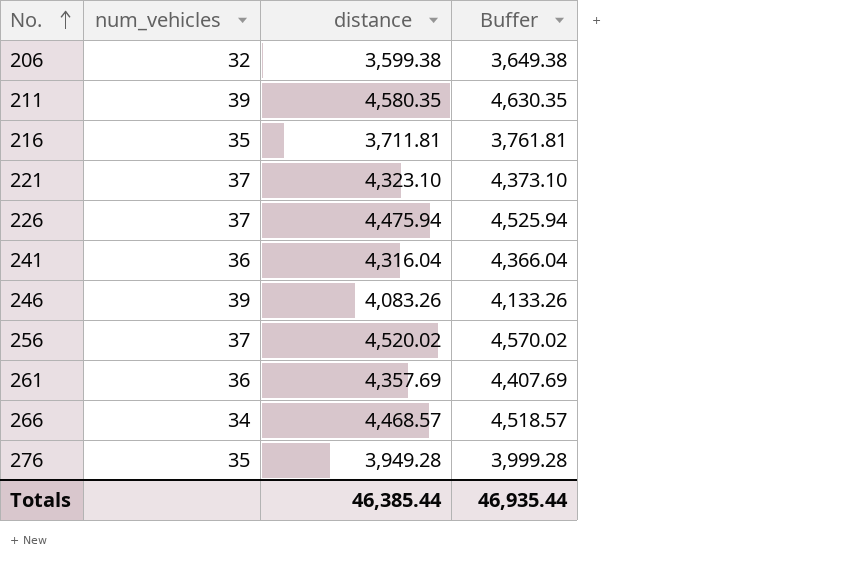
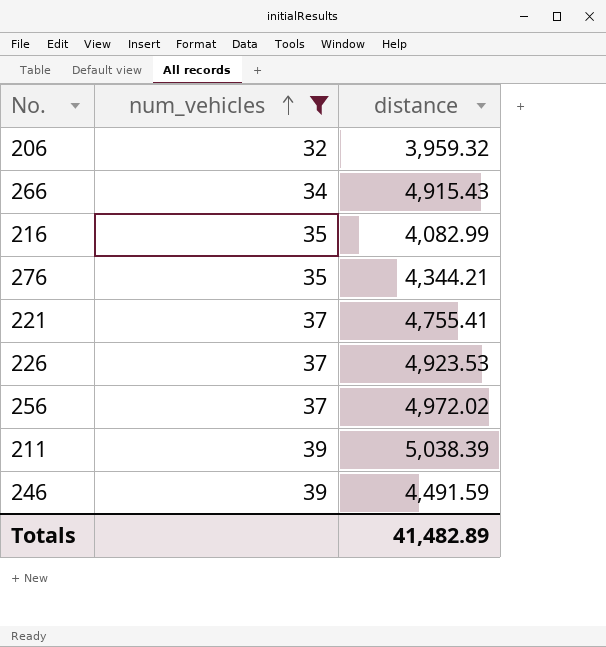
filter: none -> num_vehicles != 36
row order: No. ascending -> num_vehicles ascending
column Buffer | formula: [distance] + 50 -> none
206 | distance: 3,599.38 -> 3,959.32
266 | distance: 4,468.57 -> 4,915.43
216 | distance: 3,711.81 -> 4,082.99
276 | distance: 3,949.28 -> 4,344.21
221 | distance: 4,323.10 -> 4,755.41
226 | distance: 4,475.94 -> 4,923.53
256 | distance: 4,520.02 -> 4,972.02
211 | distance: 4,580.35 -> 5,038.39
246 | distance: 4,083.26 -> 4,491.59
Totals | distance: 46,385.44 -> 41,482.89

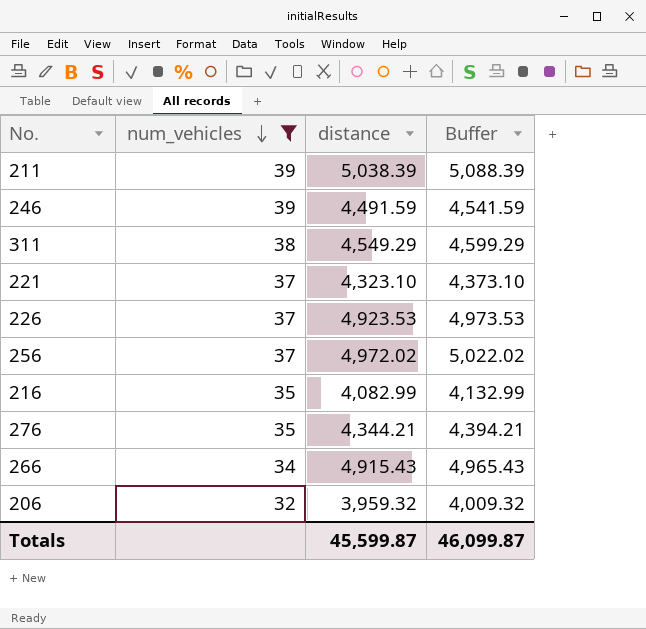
row order: num_vehicles ascending -> num_vehicles descending
column Buffer | formula: none -> [distance] + 50
row 311: none -> 38 | 4,549.29 | 4,599.29
221 | distance: 4,755.41 -> 4,323.10
Totals | distance: 41,482.89 -> 45,599.87

